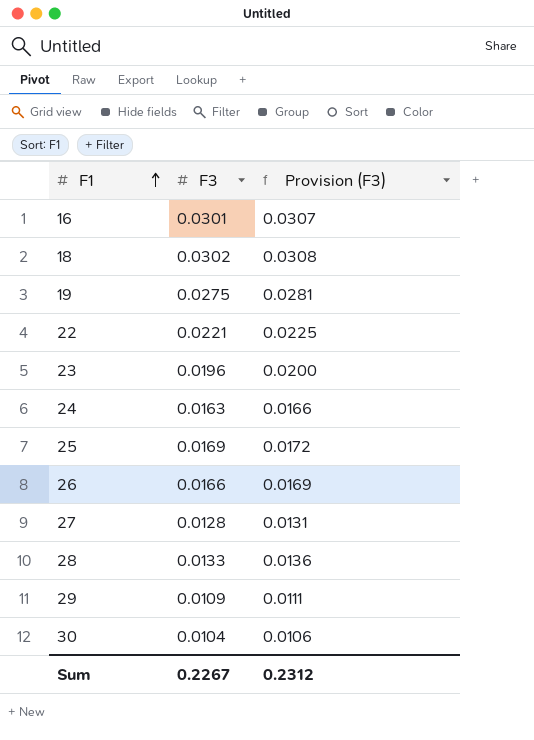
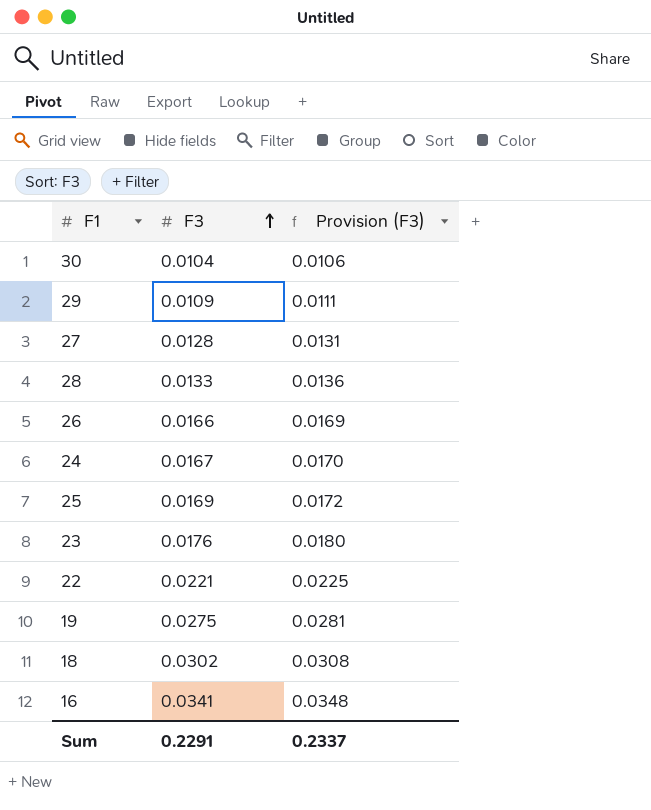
row order: F1 ascending -> F3 ascending
24 | F3: 0.0163 -> 0.0167
24 | Provision (F3): 0.0166 -> 0.0170
23 | F3: 0.0196 -> 0.0176
23 | Provision (F3): 0.0200 -> 0.0180
16 | F3: 0.0301 -> 0.0341
16 | Provision (F3): 0.0307 -> 0.0348
Sum | F3: 0.2267 -> 0.2291
Sum | Provision (F3): 0.2312 -> 0.2337

